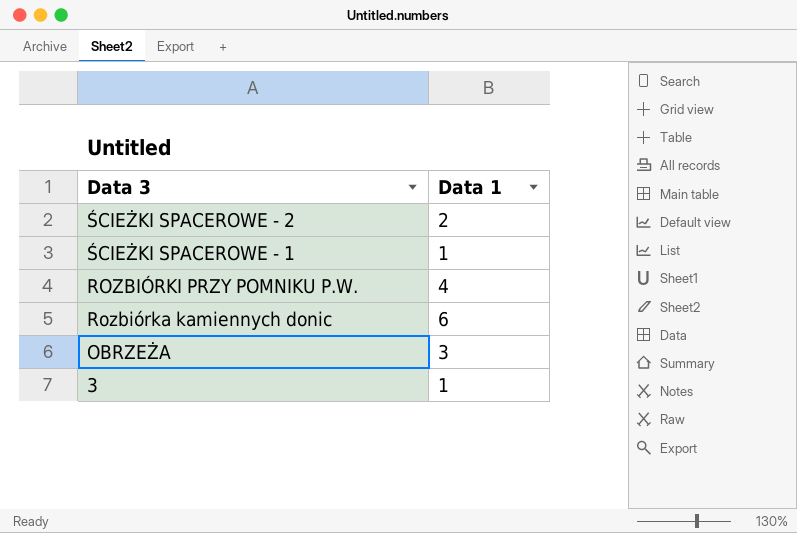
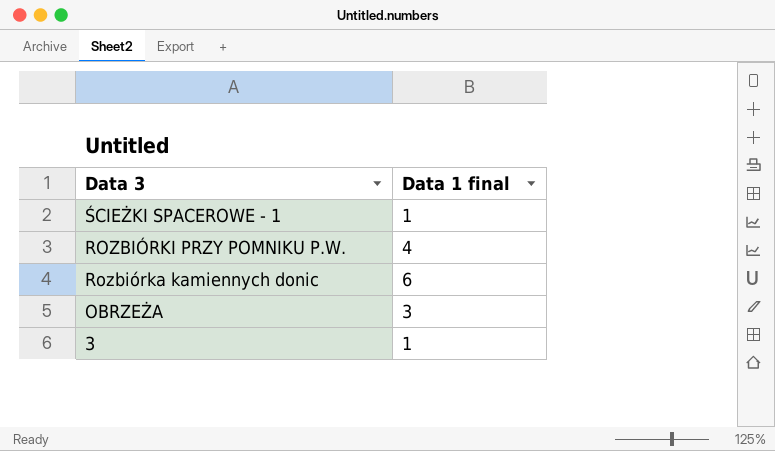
column name: Data 1 -> Data 1 final
row ŚCIEŻKI SPACEROWE - 2: 2 -> none

